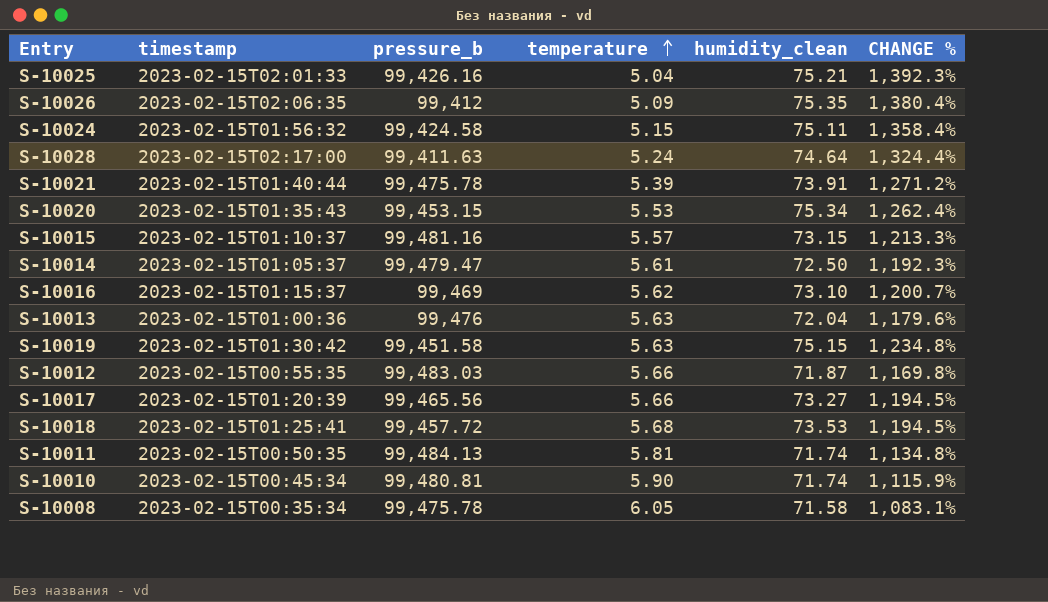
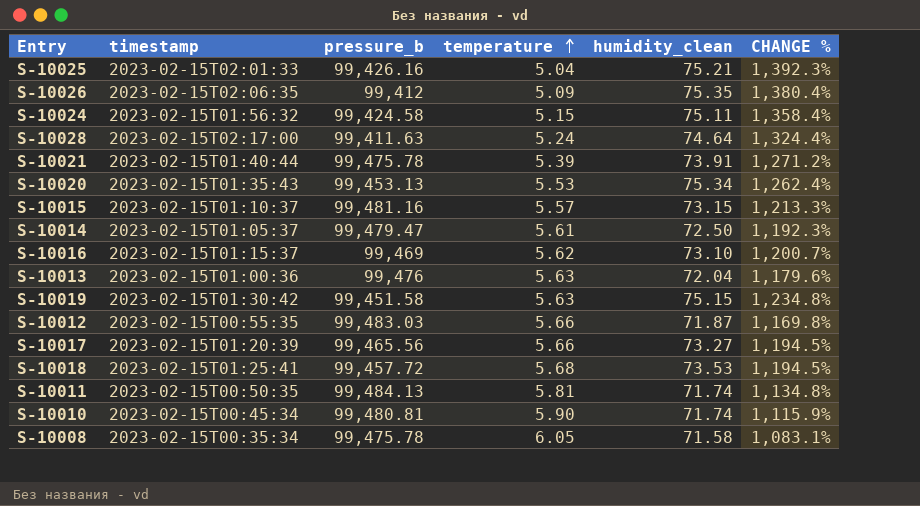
S-10020 | pressure_b: 99,453.15 -> 99,453.13

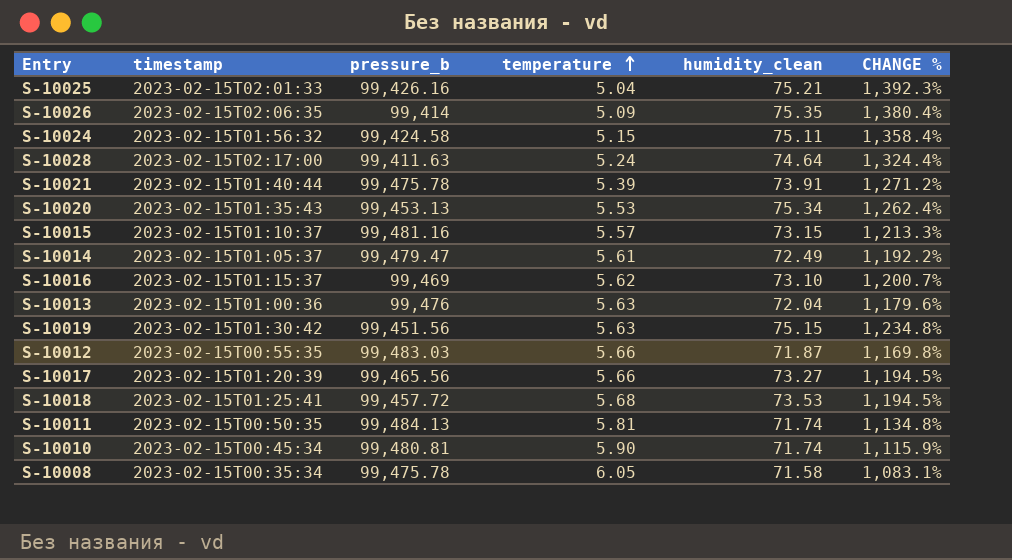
S-10026 | pressure_b: 99,412 -> 99,414
S-10014 | humidity_clean: 72.50 -> 72.49
S-10014 | CHANGE %: 1,192.3% -> 1,192.2%
S-10019 | pressure_b: 99,451.58 -> 99,451.56

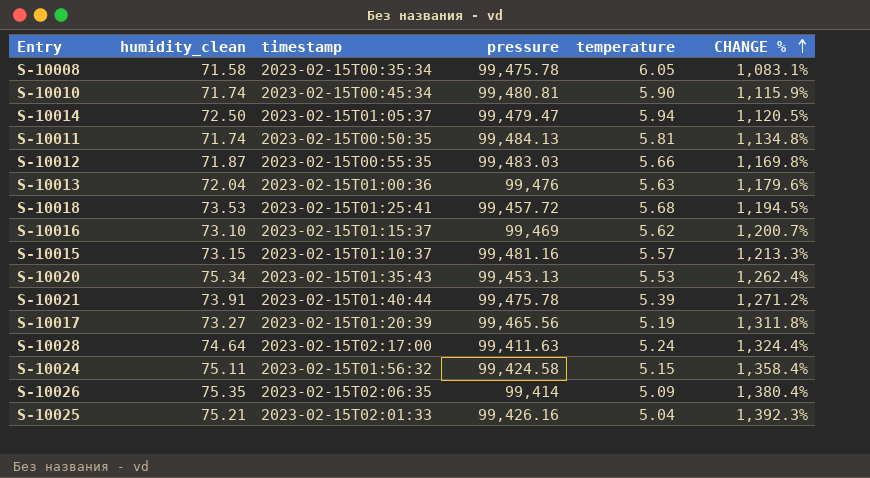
row order: temperature ascending -> CHANGE % ascending
column humidity_clean | position: 5 -> 2
column name: pressure_b -> pressure
row S-10019: 2023-02-15T01:30:42 | 99,451.56 | 5.63 | 75.15 | 1,234.8% -> none
S-10014 | humidity_clean: 72.49 -> 72.50
S-10014 | temperature: 5.61 -> 5.94
S-10014 | CHANGE %: 1,192.2% -> 1,120.5%
S-10017 | temperature: 5.66 -> 5.19
S-10017 | CHANGE %: 1,194.5% -> 1,311.8%

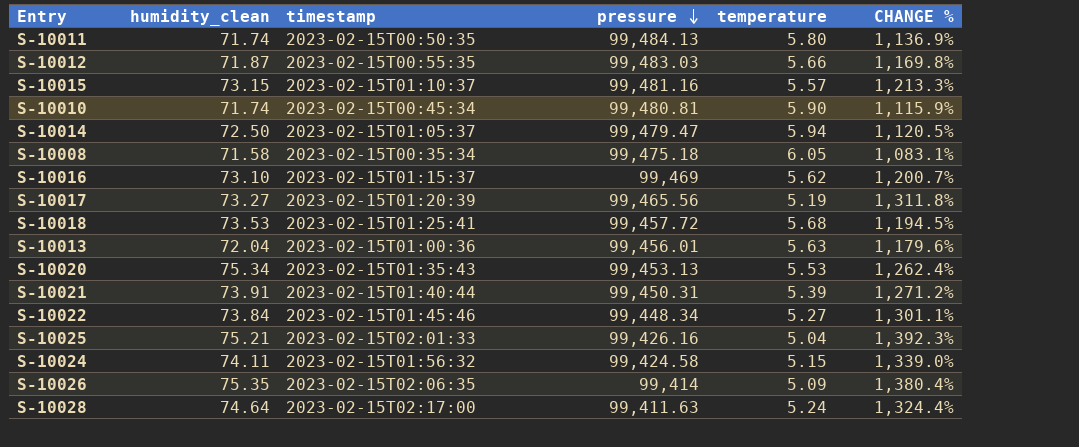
row order: CHANGE % ascending -> pressure descending
S-10011 | temperature: 5.81 -> 5.80
S-10011 | CHANGE %: 1,134.8% -> 1,136.9%
S-10008 | pressure: 99,475.78 -> 99,475.18
S-10013 | pressure: 99,476 -> 99,456.01
S-10021 | pressure: 99,475.78 -> 99,450.31
row S-10022: none -> 73.84 | 2023-02-15T01:45:46 | 99,448.34 | 5.27 | 1,301.1%
S-10024 | humidity_clean: 75.11 -> 74.11
S-10024 | CHANGE %: 1,358.4% -> 1,339.0%

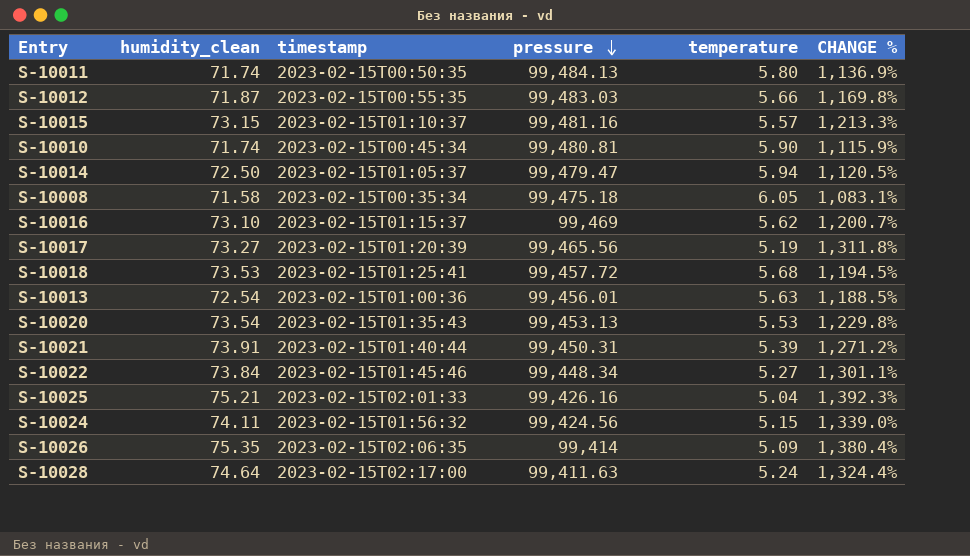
S-10013 | humidity_clean: 72.04 -> 72.54
S-10013 | CHANGE %: 1,179.6% -> 1,188.5%
S-10020 | humidity_clean: 75.34 -> 73.54
S-10020 | CHANGE %: 1,262.4% -> 1,229.8%
S-10024 | pressure: 99,424.58 -> 99,424.56

